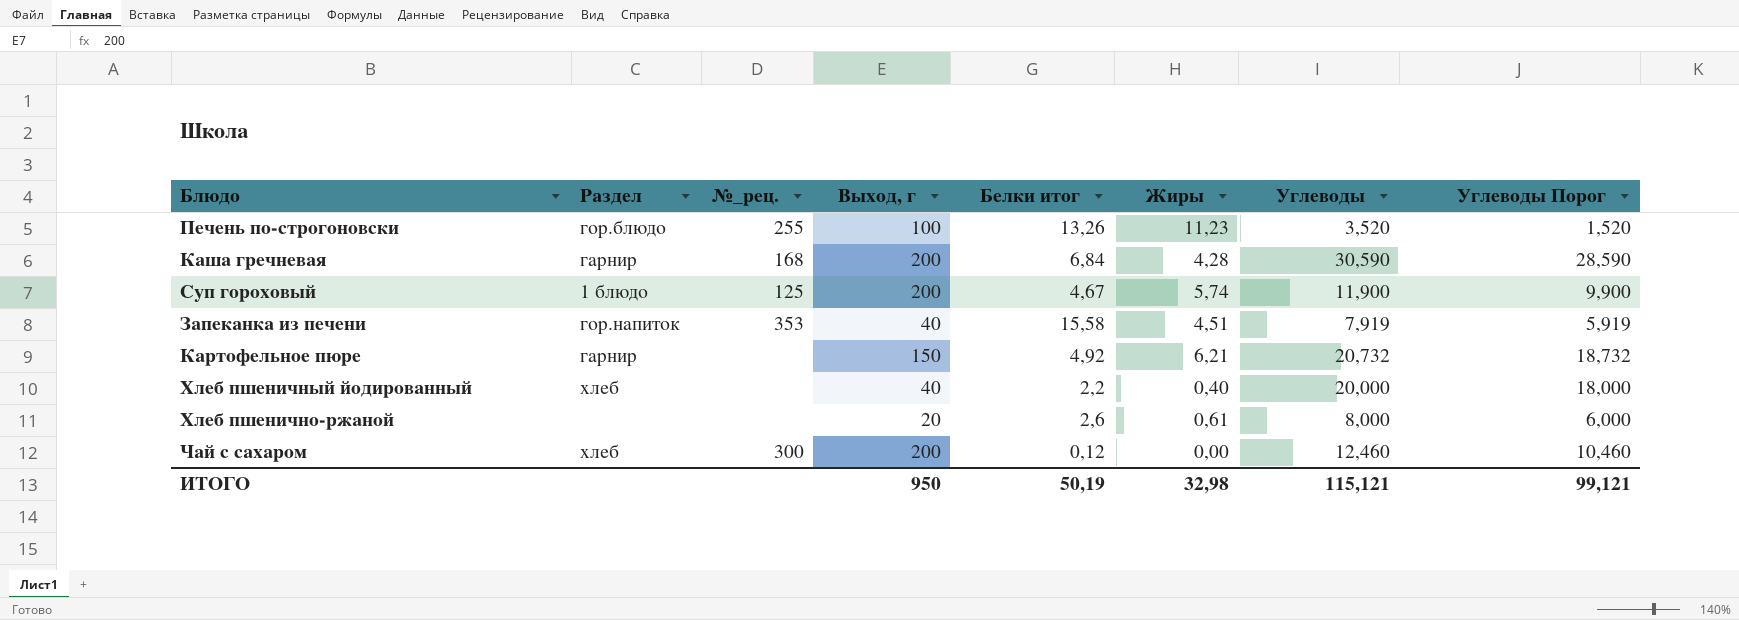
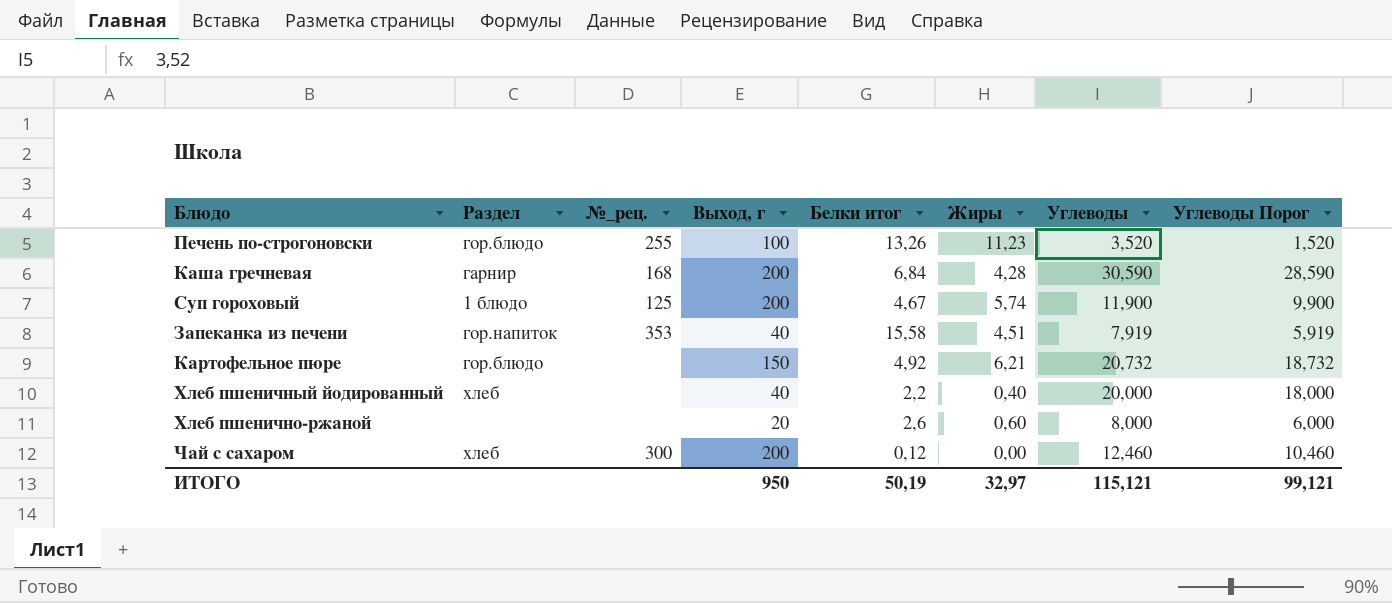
Картофельное пюре | Раздел: гарнир -> гор.блюдо
Хлеб пшенично-ржаной | Жиры: 0,61 -> 0,60
ИТОГО | Жиры: 32,98 -> 32,97

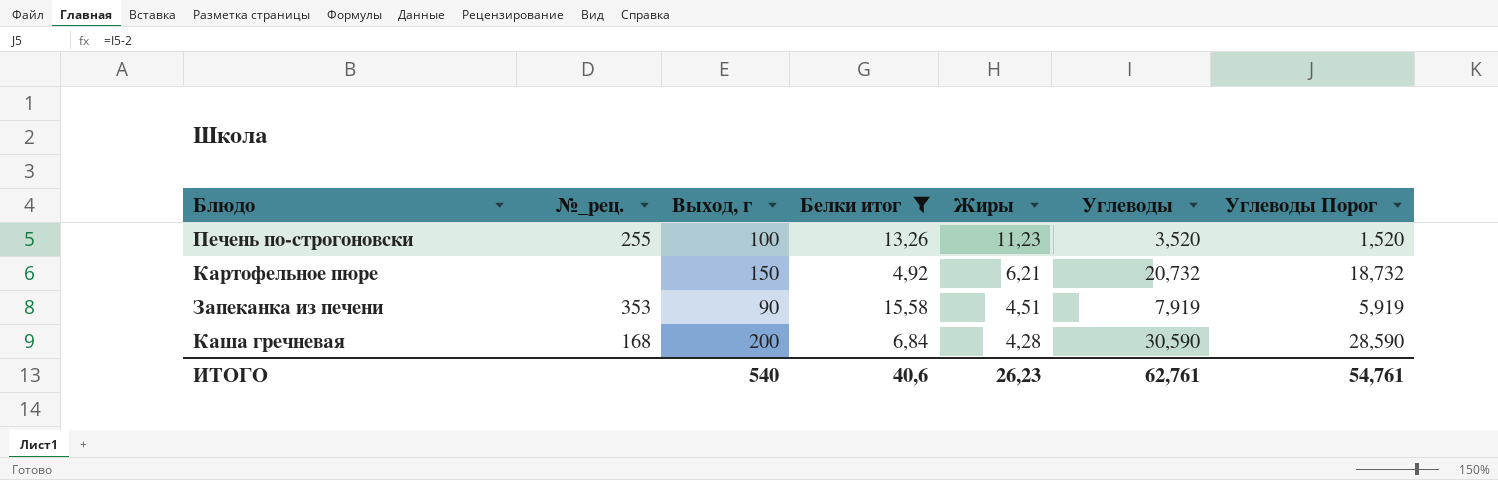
filter: none -> Белки итог >= 4,92
row order: none -> Жиры descending
column Раздел | position: 2 -> none
Запеканка из печени | Выход, г: 40 -> 90
ИТОГО | Выход, г: 950 -> 540
ИТОГО | Белки итог: 50,19 -> 40,6
ИТОГО | Жиры: 32,97 -> 26,23
ИТОГО | Углеводы: 115,121 -> 62,761
ИТОГО | Углеводы Порог: 99,121 -> 54,761

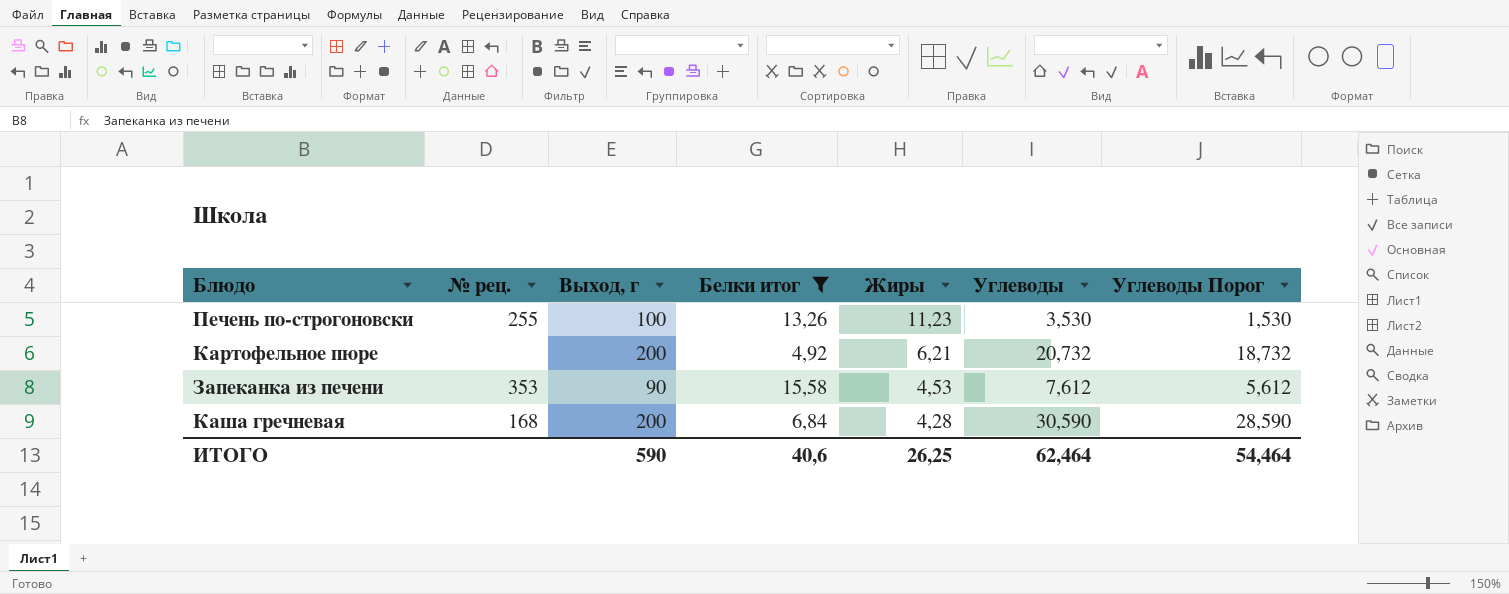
column name: №_рец. -> № рец.
Печень по-строгоновски | Углеводы: 3,520 -> 3,530
Печень по-строгоновски | Углеводы Порог: 1,520 -> 1,530
Картофельное пюре | Выход, г: 150 -> 200
Запеканка из печени | Жиры: 4,51 -> 4,53
Запеканка из печени | Углеводы: 7,919 -> 7,612
Запеканка из печени | Углеводы Порог: 5,919 -> 5,612
ИТОГО | Выход, г: 540 -> 590
ИТОГО | Жиры: 26,23 -> 26,25
ИТОГО | Углеводы: 62,761 -> 62,464
ИТОГО | Углеводы Порог: 54,761 -> 54,464

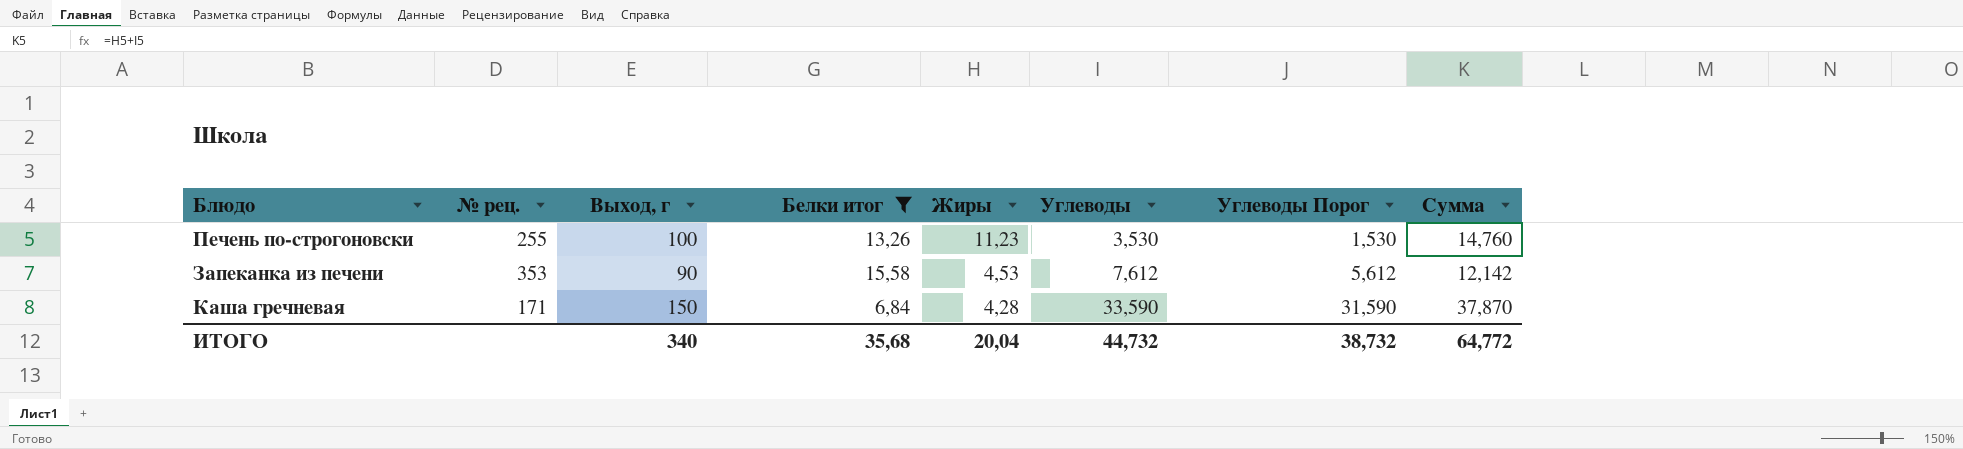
column Сумма | formula: none -> [Жиры] + [Углеводы]
row Картофельное пюре: none | 200 | 4,92 | 6,21 | 20,732 | 18,732 -> none
Каша гречневая | № рец.: 168 -> 171
Каша гречневая | Выход, г: 200 -> 150
Каша гречневая | Углеводы: 30,590 -> 33,590
Каша гречневая | Углеводы Порог: 28,590 -> 31,590
ИТОГО | Выход, г: 590 -> 340
ИТОГО | Белки итог: 40,6 -> 35,68
ИТОГО | Жиры: 26,25 -> 20,04
ИТОГО | Углеводы: 62,464 -> 44,732
ИТОГО | Углеводы Порог: 54,464 -> 38,732

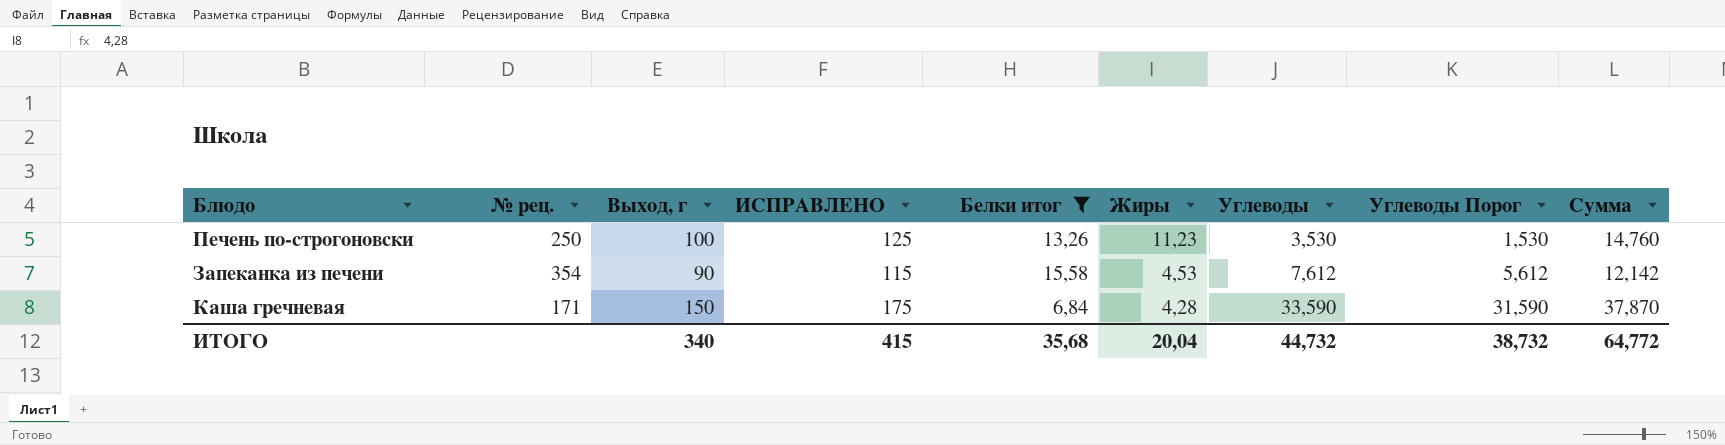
column ИСПРАВЛЕНО | formula: none -> [Выход, г] + 25
Печень по-строгоновски | № рец.: 255 -> 250
Запеканка из печени | № рец.: 353 -> 354

